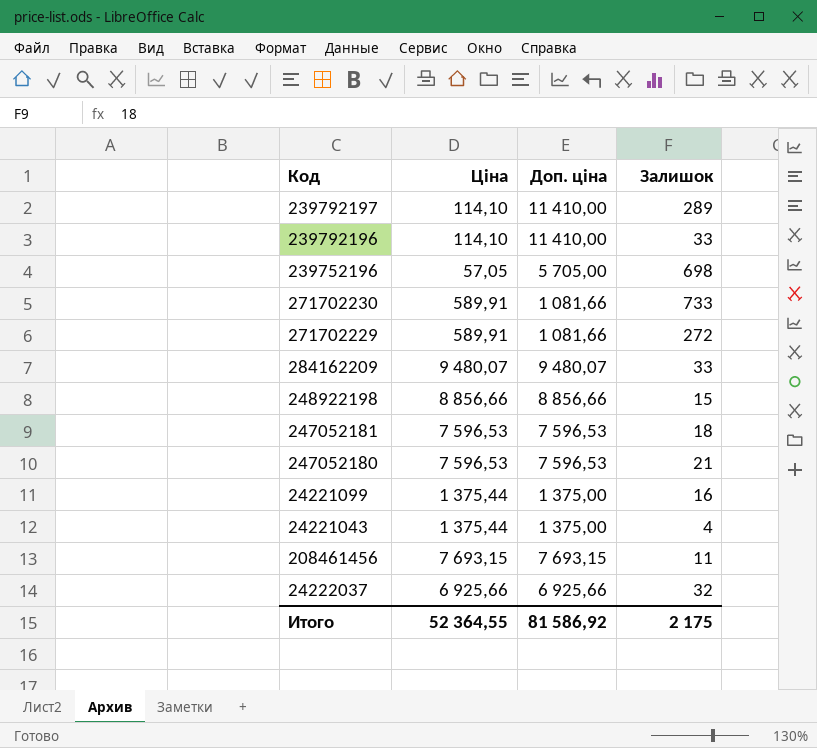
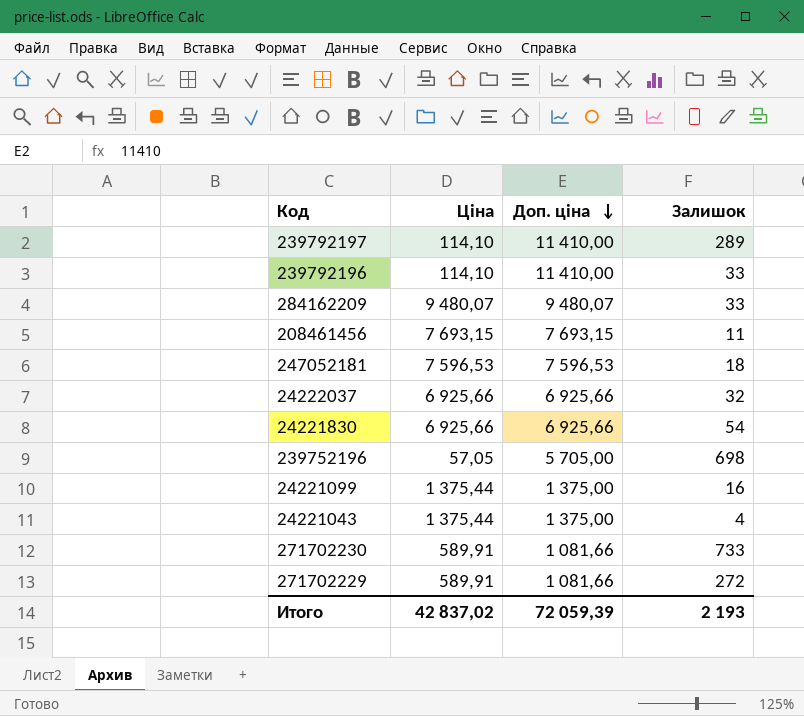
row order: none -> Доп. ціна descending
row 248922198: 8 856,66 | 8 856,66 | 15 -> none
row 247052180: 7 596,53 | 7 596,53 | 21 -> none
row 24221830: none -> 6 925,66 | 6 925,66 | 54
Итого | Ціна: 52 364,55 -> 42 837,02
Итого | Доп. ціна: 81 586,92 -> 72 059,39
Итого | Залишок: 2 175 -> 2 193

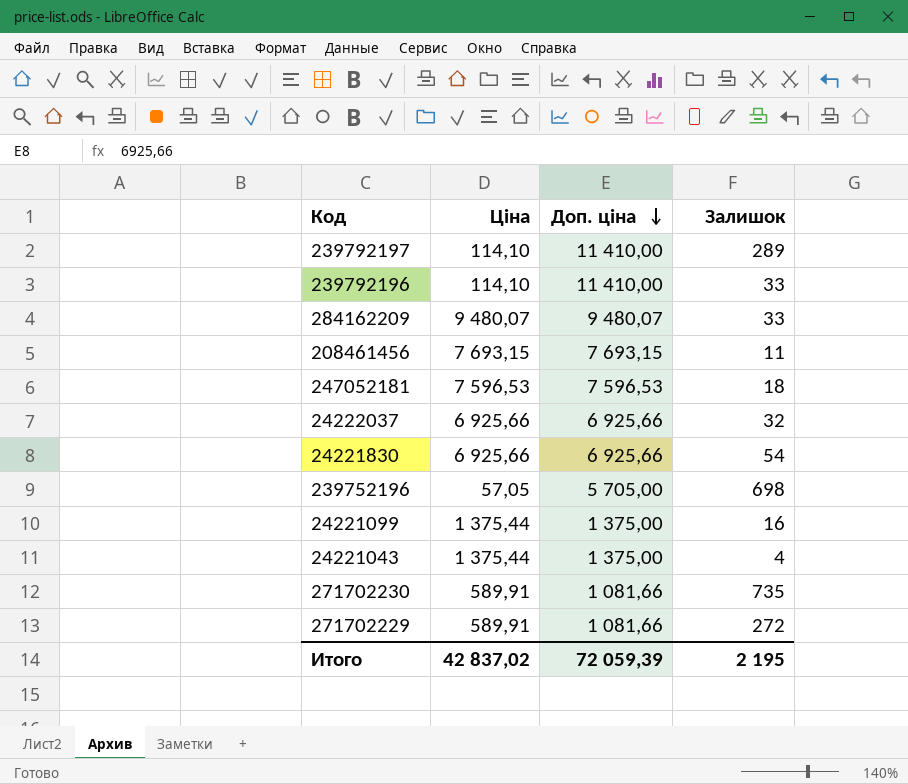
271702230 | Залишок: 733 -> 735
Итого | Залишок: 2 193 -> 2 195

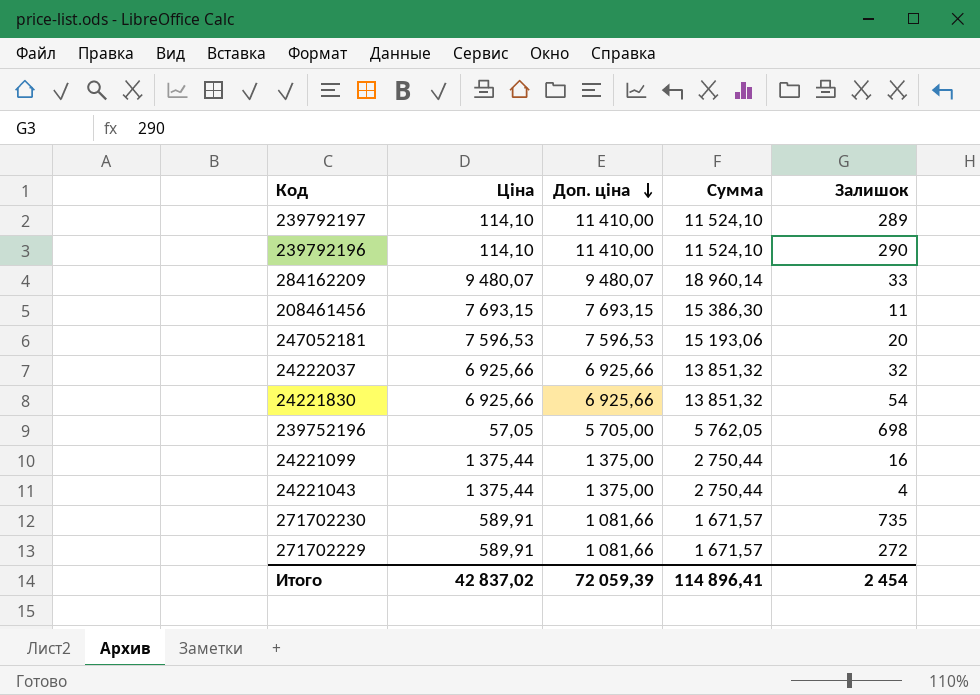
column Сумма | formula: none -> [Ціна] + [Доп. ціна]
239792196 | Залишок: 33 -> 290
247052181 | Залишок: 18 -> 20
Итого | Залишок: 2 195 -> 2 454

